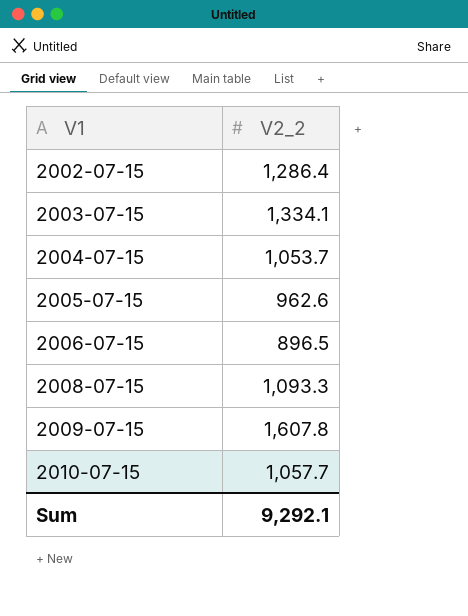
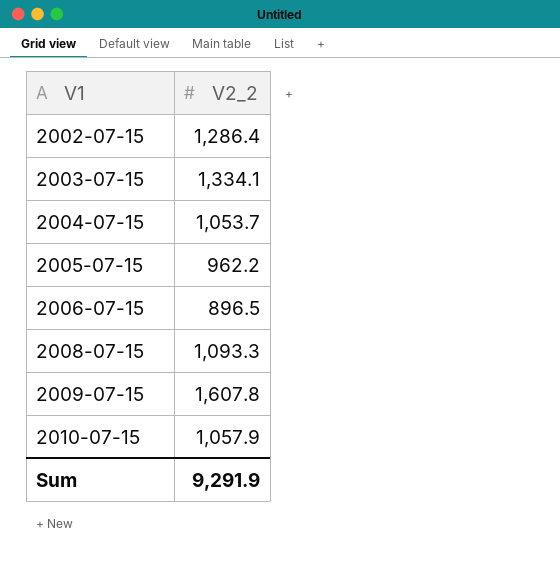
2005-07-15 | V2_2: 962.6 -> 962.2
2010-07-15 | V2_2: 1,057.7 -> 1,057.9
Sum | V2_2: 9,292.1 -> 9,291.9

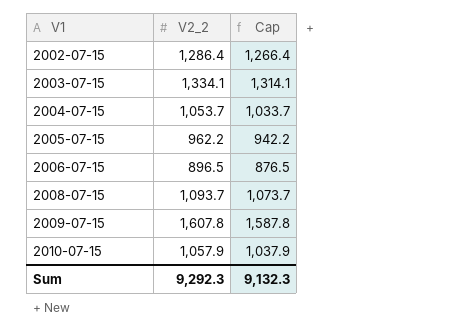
column Cap | formula: none -> [V2_2] - 20
2008-07-15 | V2_2: 1,093.3 -> 1,093.7
Sum | V2_2: 9,291.9 -> 9,292.3

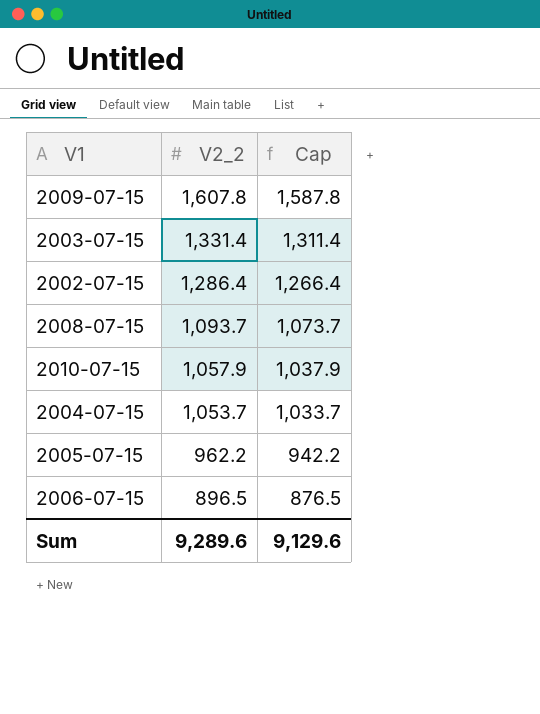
row order: V1 ascending -> V2_2 descending
2003-07-15 | V2_2: 1,334.1 -> 1,331.4
2003-07-15 | Cap: 1,314.1 -> 1,311.4
Sum | V2_2: 9,292.3 -> 9,289.6
Sum | Cap: 9,132.3 -> 9,129.6

